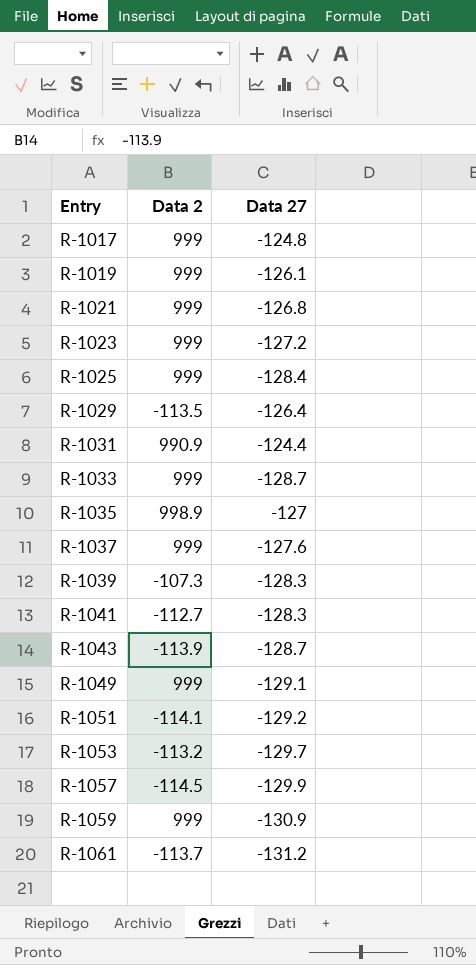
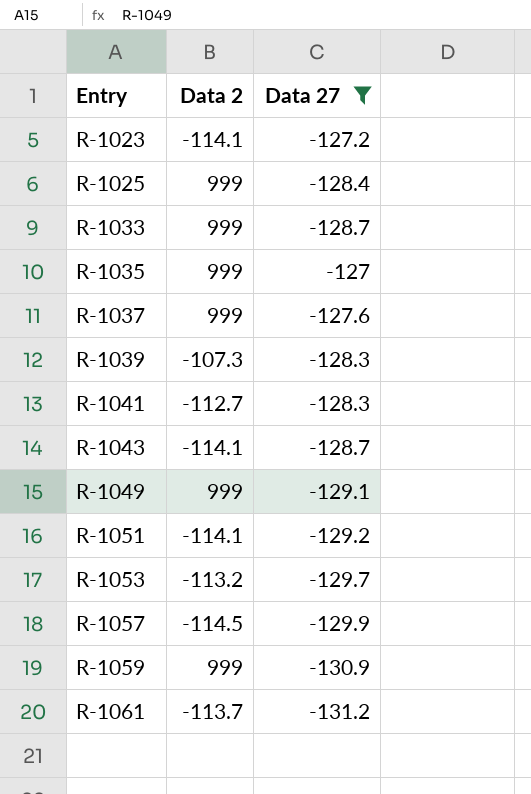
filter: none -> Data 27 <= -127
R-1023 | Data 2: 999 -> -114.1
R-1035 | Data 2: 998.9 -> 999
R-1043 | Data 2: -113.9 -> -114.1

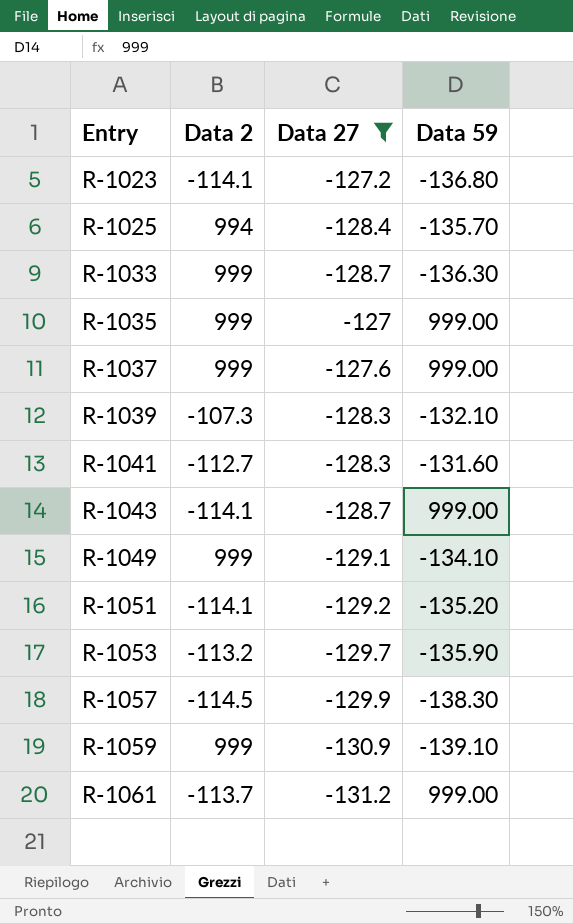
column Data 59 | position: none -> 4
R-1025 | Data 2: 999 -> 994

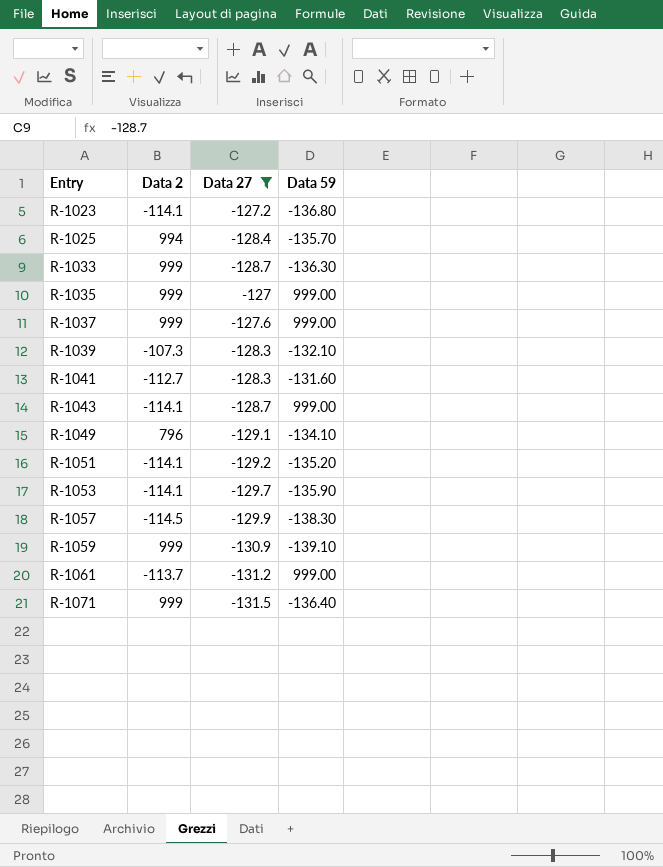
R-1049 | Data 2: 999 -> 796
R-1053 | Data 2: -113.2 -> -114.1
row R-1071: none -> 999 | -131.5 | -136.40

